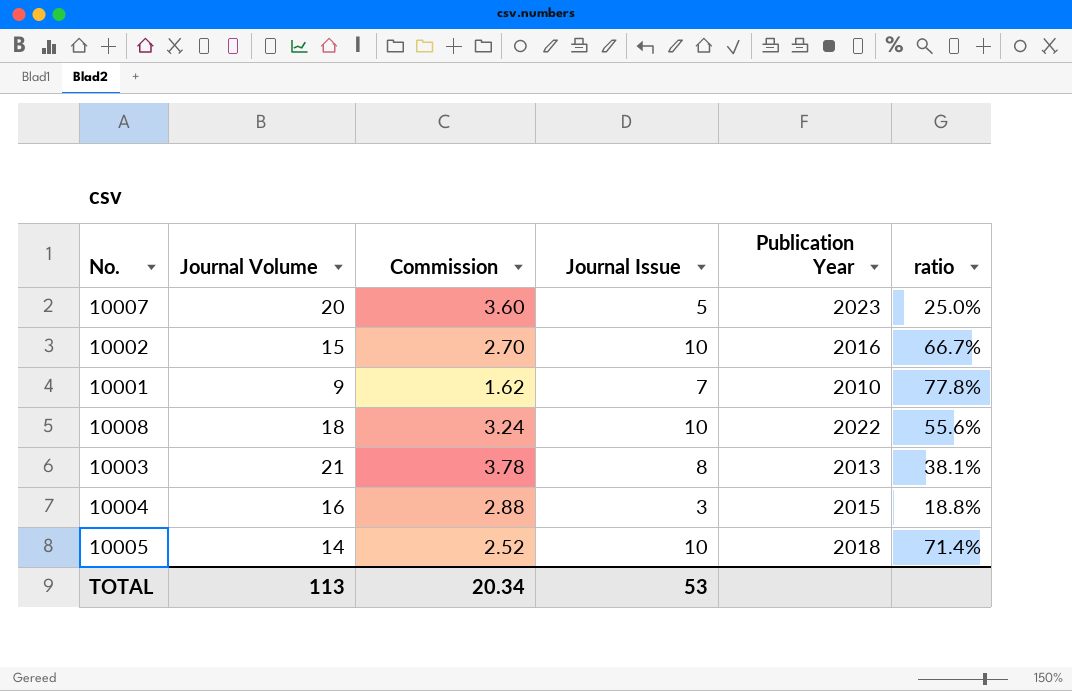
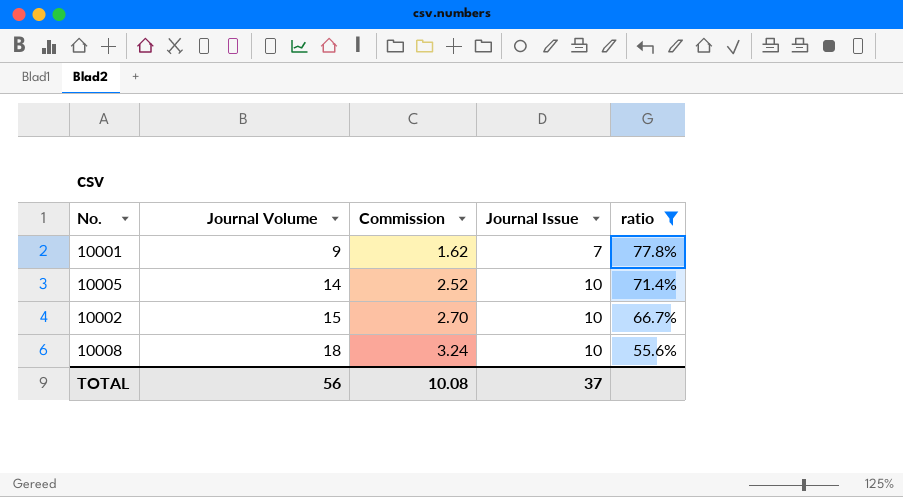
filter: none -> ratio >= 55.6%
row order: none -> Journal Volume ascending
column Publication Year | position: 5 -> none
TOTAL | Journal Volume: 113 -> 56
TOTAL | Commission: 20.34 -> 10.08
TOTAL | Journal Issue: 53 -> 37

